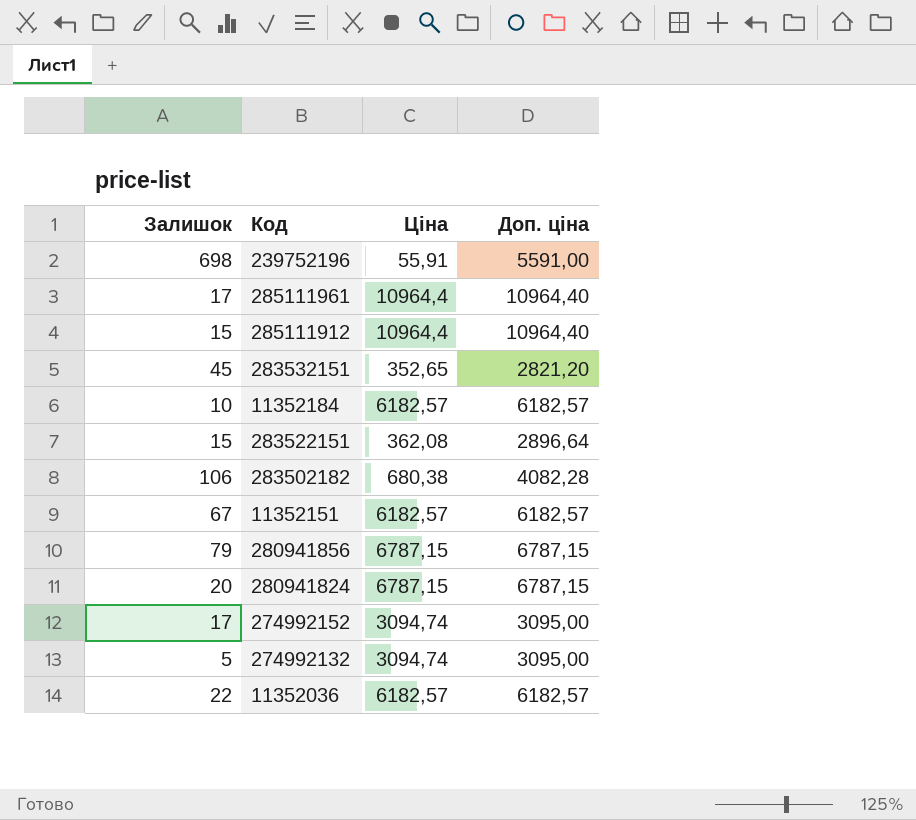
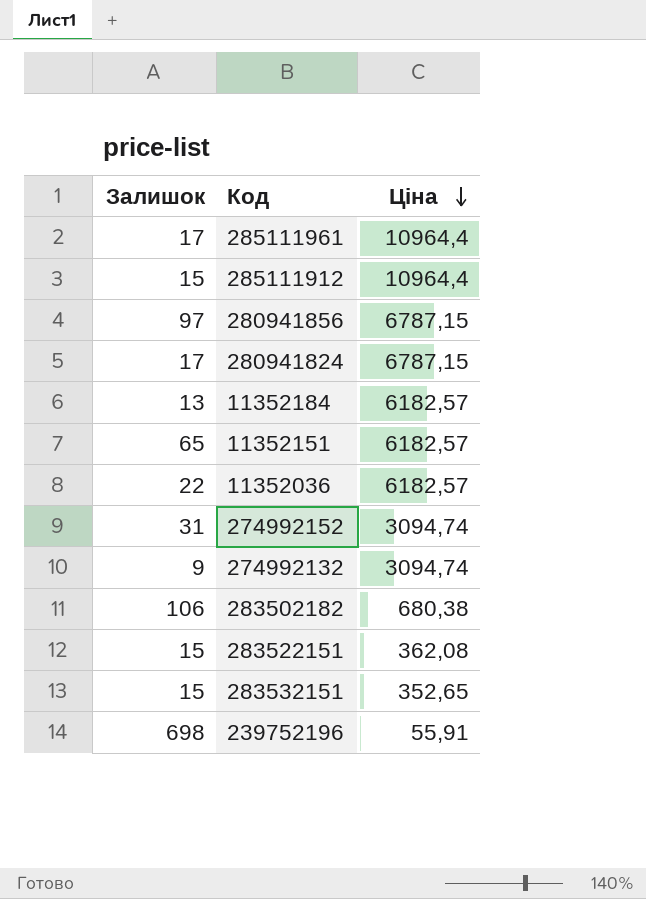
row order: none -> Ціна descending
column Доп. ціна | position: 4 -> none
280941856 | Залишок: 79 -> 97
280941824 | Залишок: 20 -> 17
11352184 | Залишок: 10 -> 13
11352151 | Залишок: 67 -> 65
274992152 | Залишок: 17 -> 31
274992132 | Залишок: 5 -> 9
283532151 | Залишок: 45 -> 15

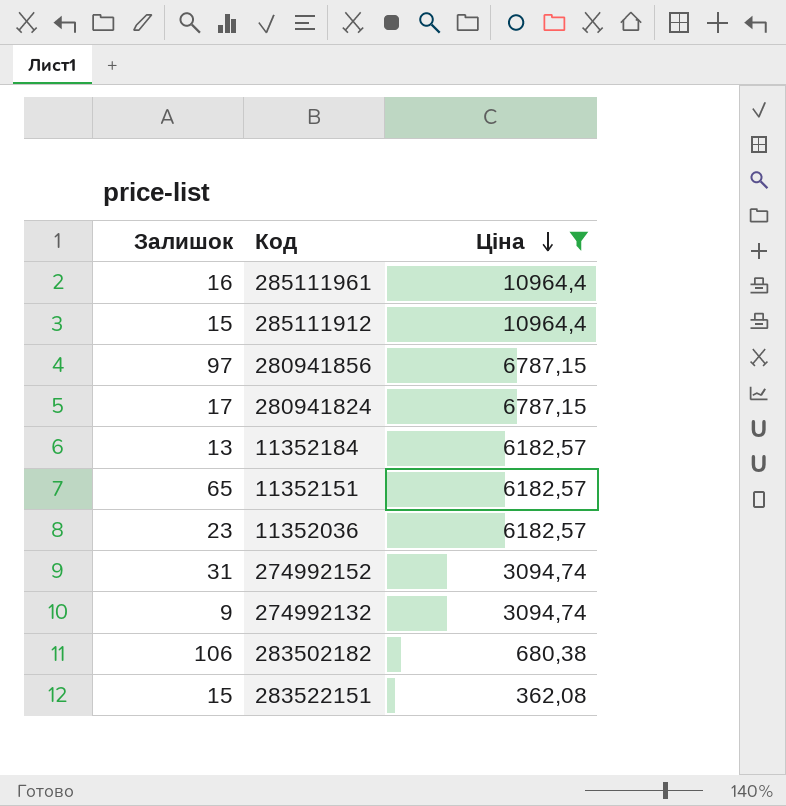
filter: none -> Ціна >= 362,08
285111961 | Залишок: 17 -> 16
11352036 | Залишок: 22 -> 23

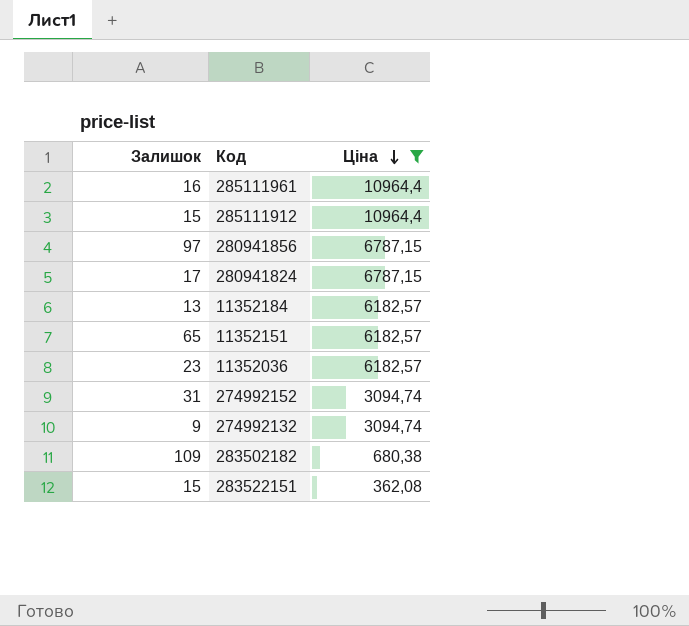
283502182 | Залишок: 106 -> 109

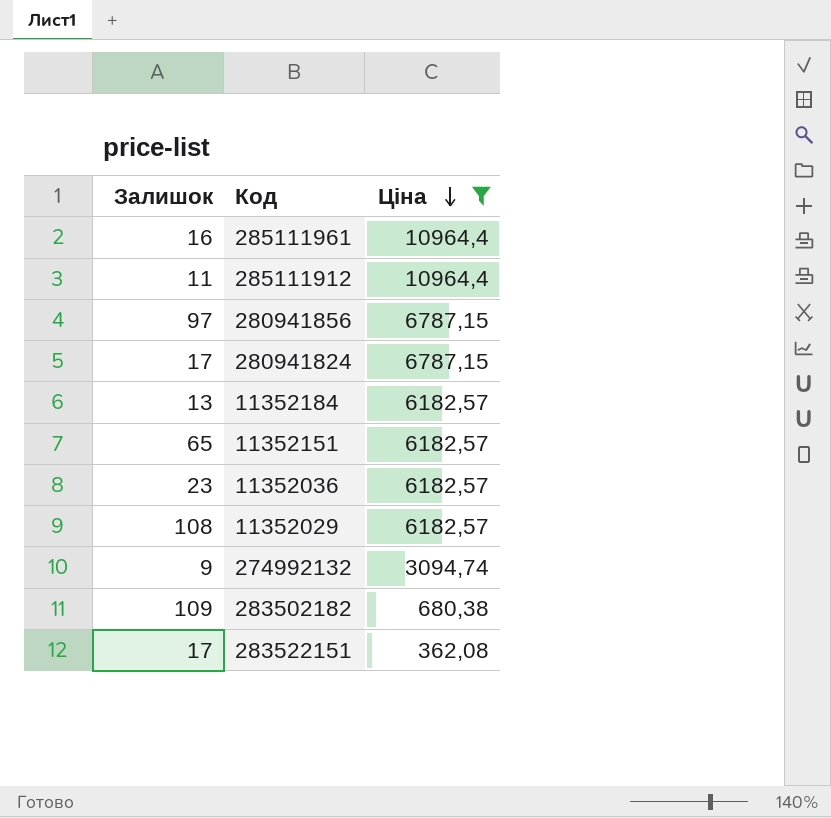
row 274992152: 31 | 3094,74 -> none
285111912 | Залишок: 15 -> 11
row 11352029: none -> 108 | 6182,57
283522151 | Залишок: 15 -> 17

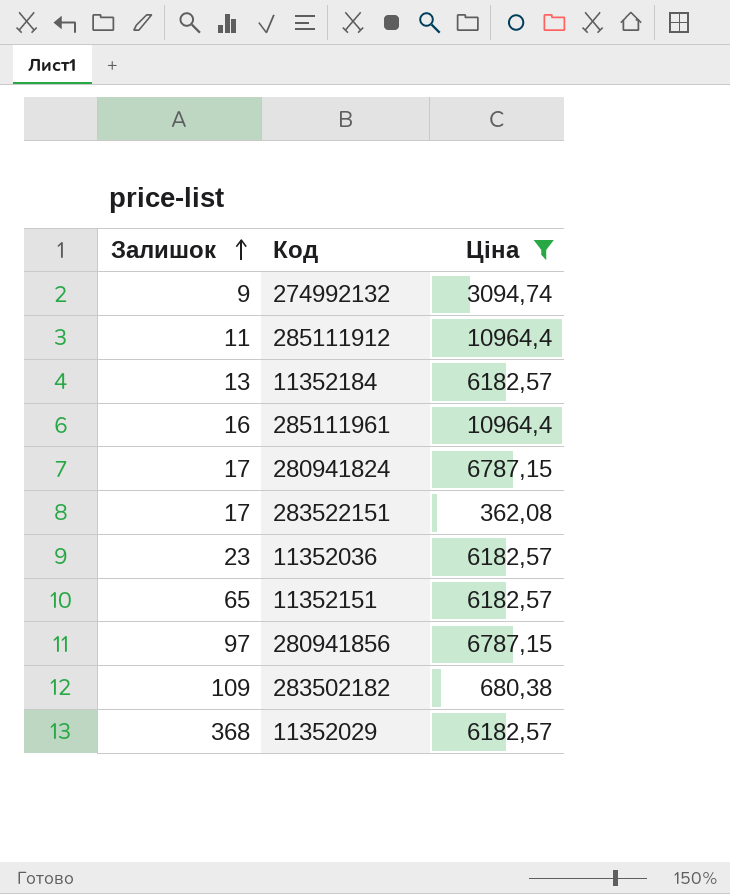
row order: Ціна descending -> Залишок ascending
11352029 | Залишок: 108 -> 368

